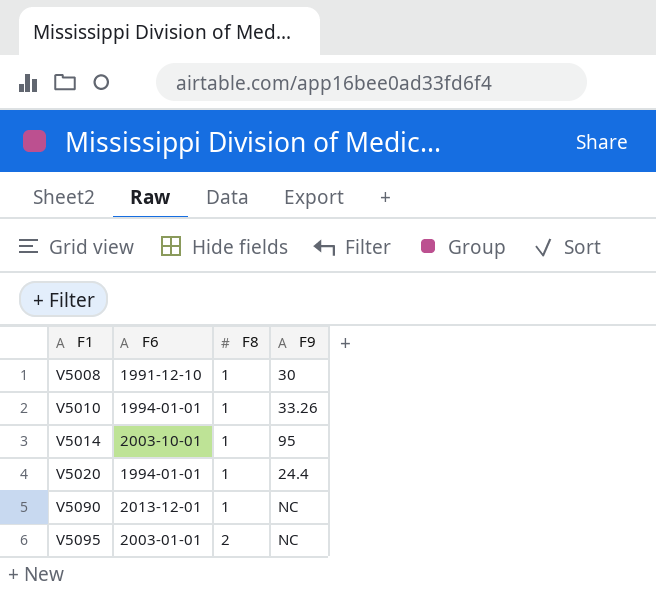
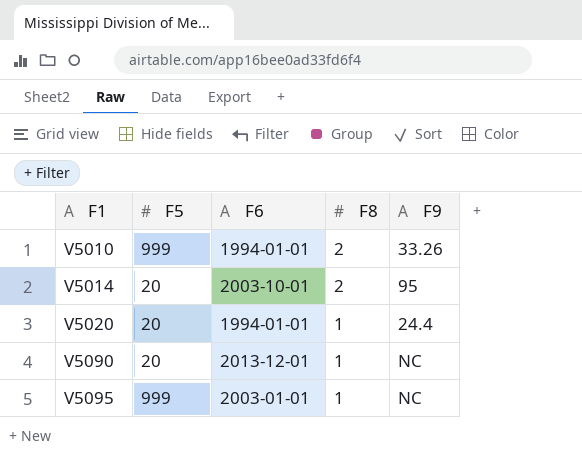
column F5 | position: none -> 2
row V5008: 1991-12-10 | 1 | 30 -> none
V5010 | F8: 1 -> 2
V5014 | F8: 1 -> 2
V5095 | F8: 2 -> 1

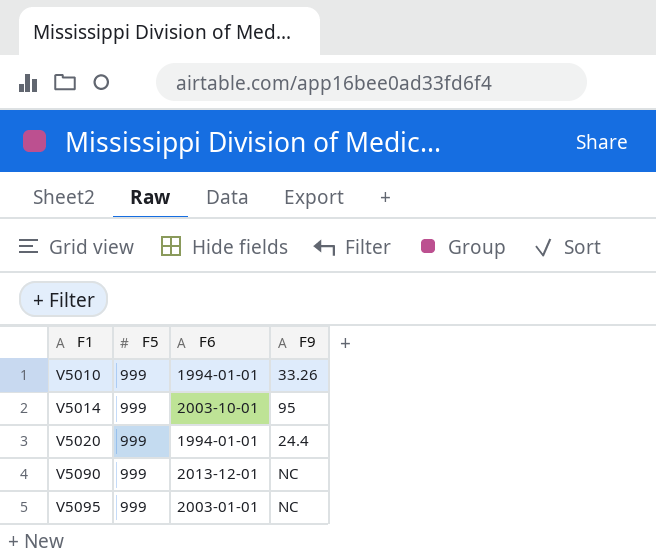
column F8 | position: 4 -> none
V5014 | F5: 20 -> 999
V5020 | F5: 20 -> 999
V5090 | F5: 20 -> 999

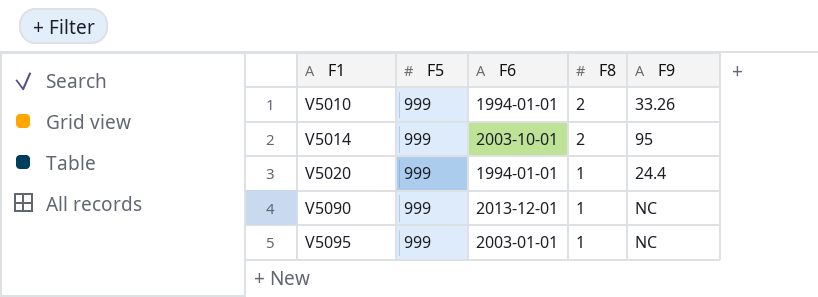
column F8 | position: none -> 4

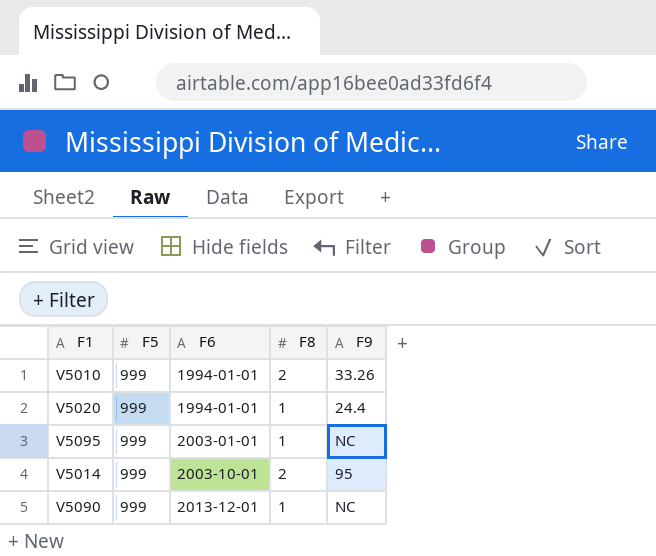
row order: F1 ascending -> F6 ascending

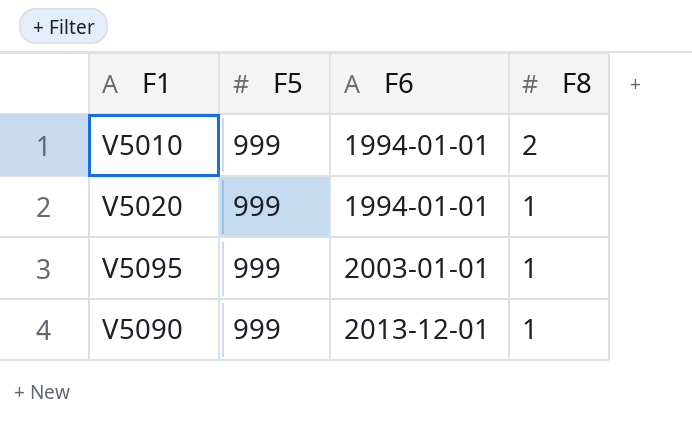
column F9 | position: 5 -> none
row V5014: 999 | 2003-10-01 | 2 | 95 -> none

